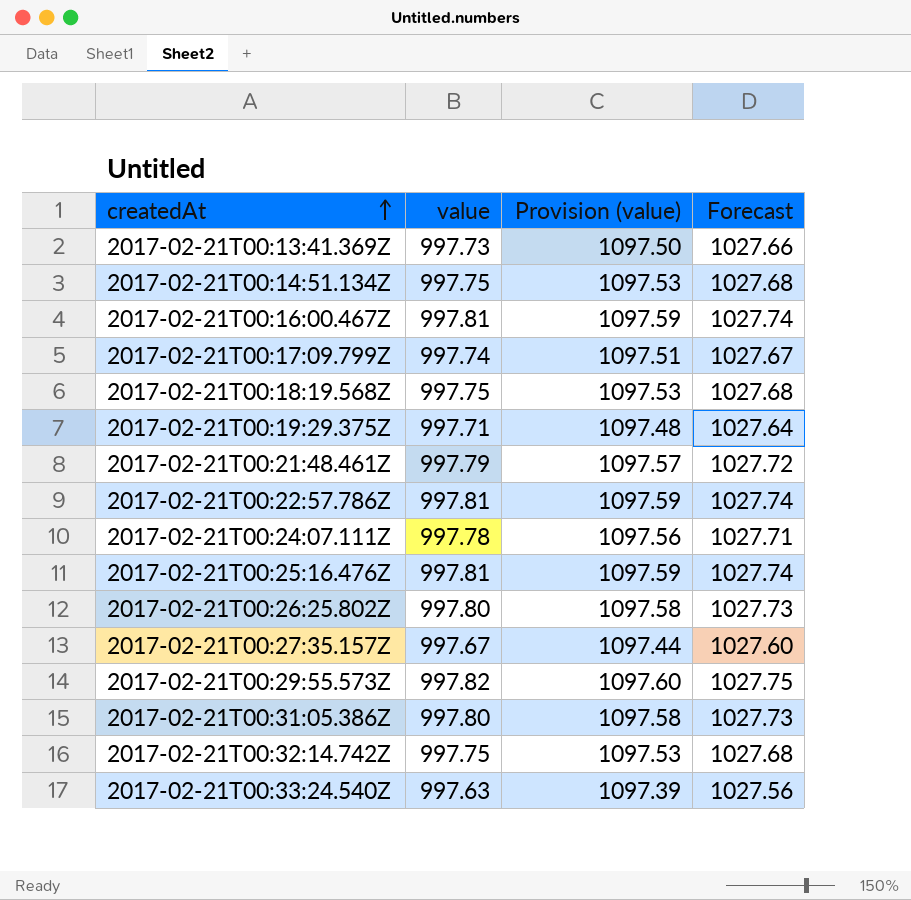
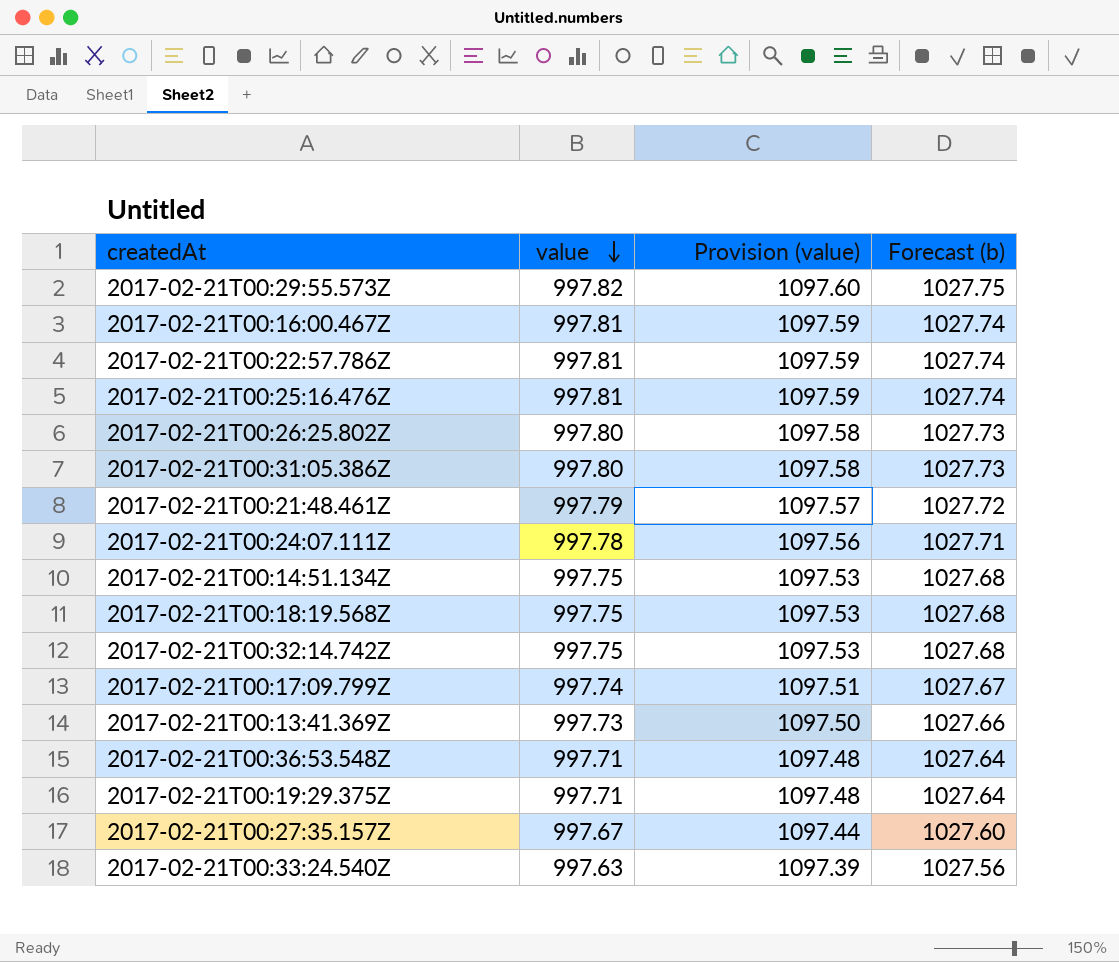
row order: createdAt ascending -> value descending
column name: Forecast -> Forecast (b)
row 2017-02-21T00:36:53.548Z: none -> 997.71 | 1097.48 | 1027.64

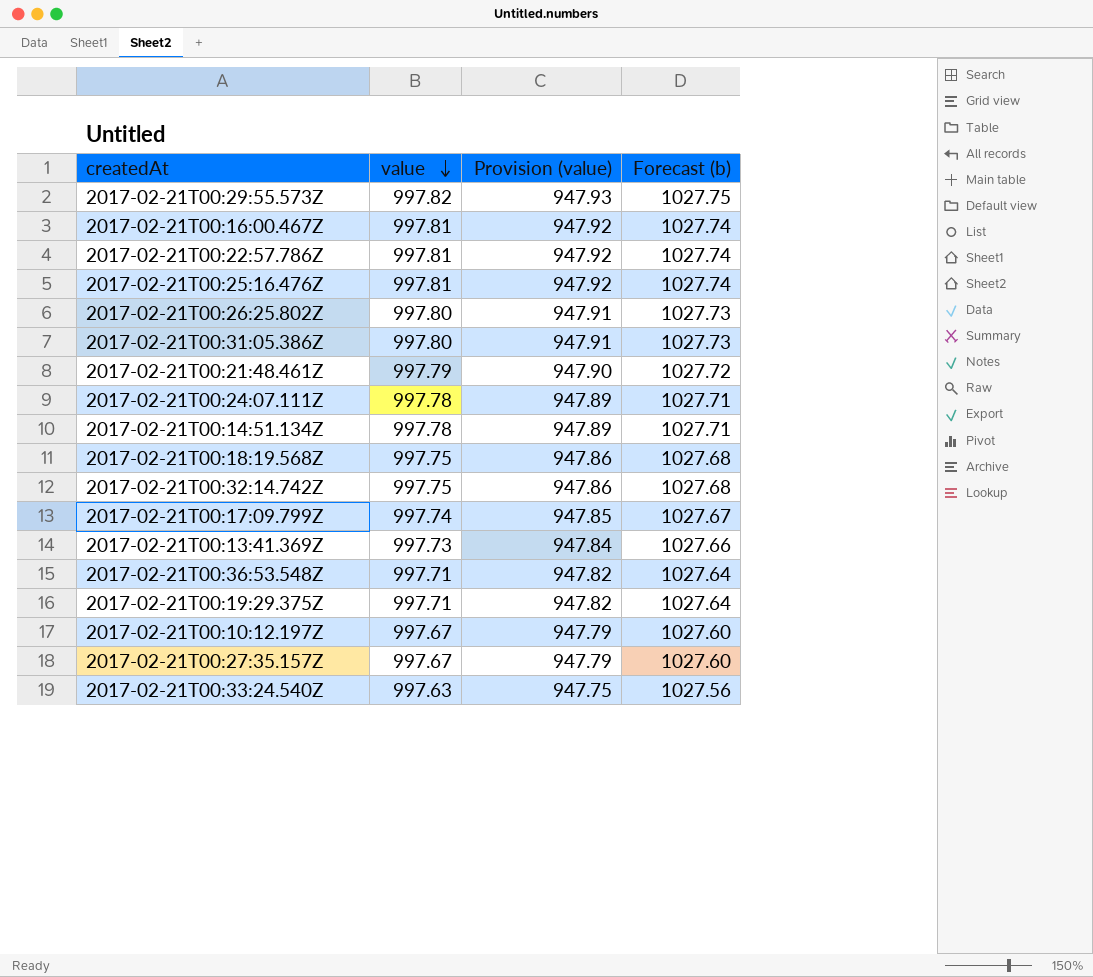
column Provision (value) | formula: [value] * 1.1 -> [value] * 0.95
2017-02-21T00:14:51.134Z | value: 997.75 -> 997.78
2017-02-21T00:14:51.134Z | Forecast (b): 1027.68 -> 1027.71
row 2017-02-21T00:10:12.197Z: none -> 997.67 | 947.79 | 1027.60

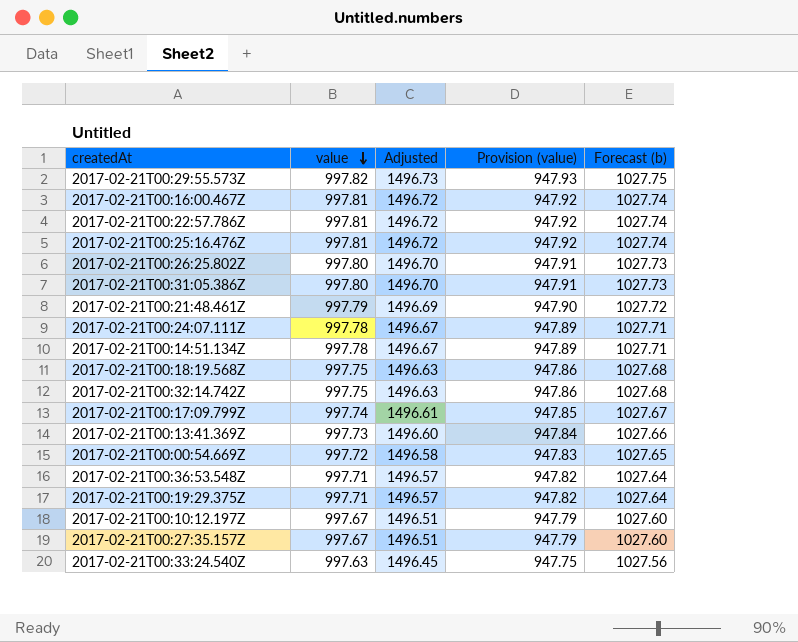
column Adjusted | formula: none -> [value] * 1.5
row 2017-02-21T00:00:54.669Z: none -> 997.72 | 1496.58 | 947.83 | 1027.65

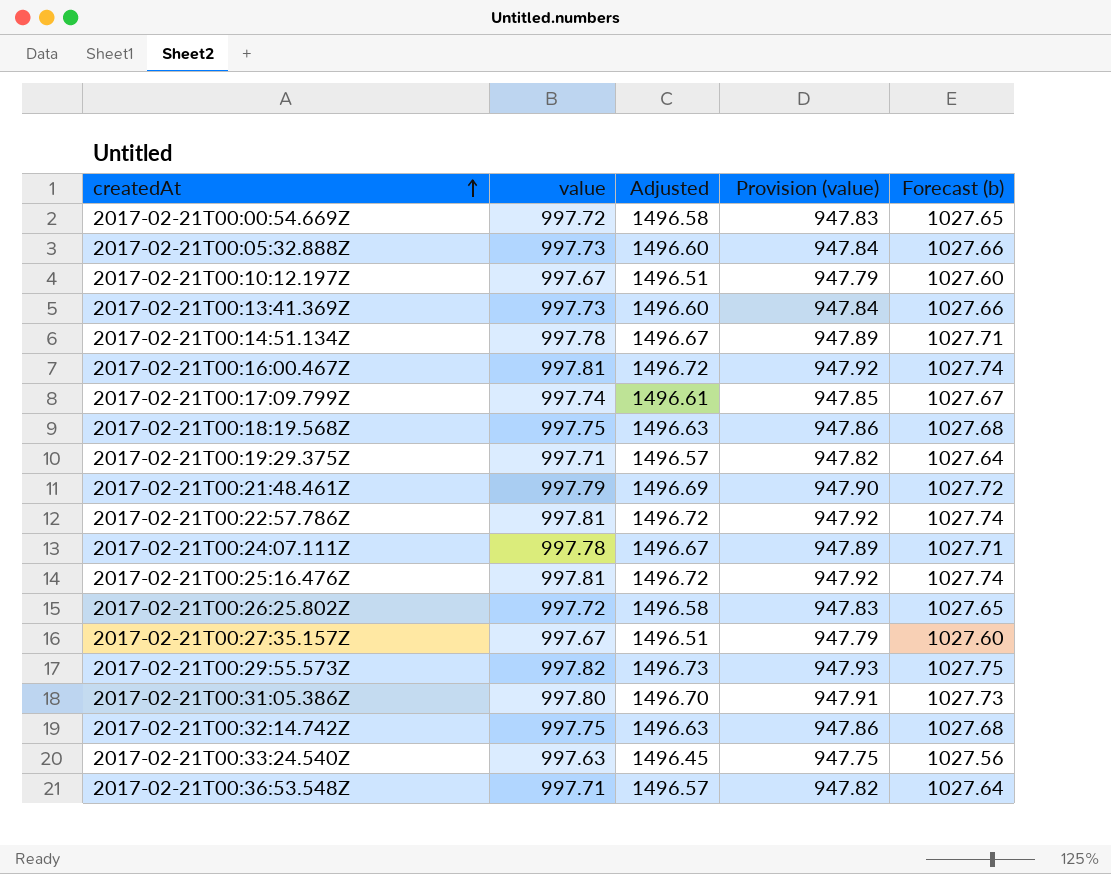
row order: value descending -> createdAt ascending
row 2017-02-21T00:05:32.888Z: none -> 997.73 | 1496.60 | 947.84 | 1027.66
2017-02-21T00:26:25.802Z | value: 997.80 -> 997.72
2017-02-21T00:26:25.802Z | Adjusted: 1496.70 -> 1496.58
2017-02-21T00:26:25.802Z | Provision (value): 947.91 -> 947.83
2017-02-21T00:26:25.802Z | Forecast (b): 1027.73 -> 1027.65

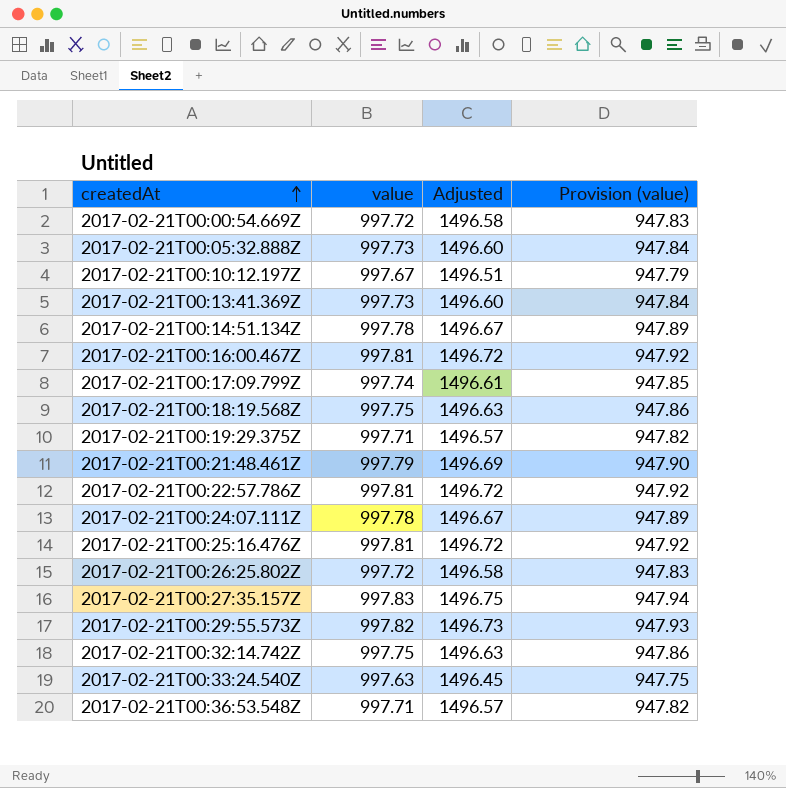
column Forecast (b) | formula: [value] * 1.03 -> none
row 2017-02-21T00:31:05.386Z: 997.80 | 1496.70 | 947.91 | 1027.73 -> none
2017-02-21T00:27:35.157Z | value: 997.67 -> 997.83
2017-02-21T00:27:35.157Z | Adjusted: 1496.51 -> 1496.75
2017-02-21T00:27:35.157Z | Provision (value): 947.79 -> 947.94

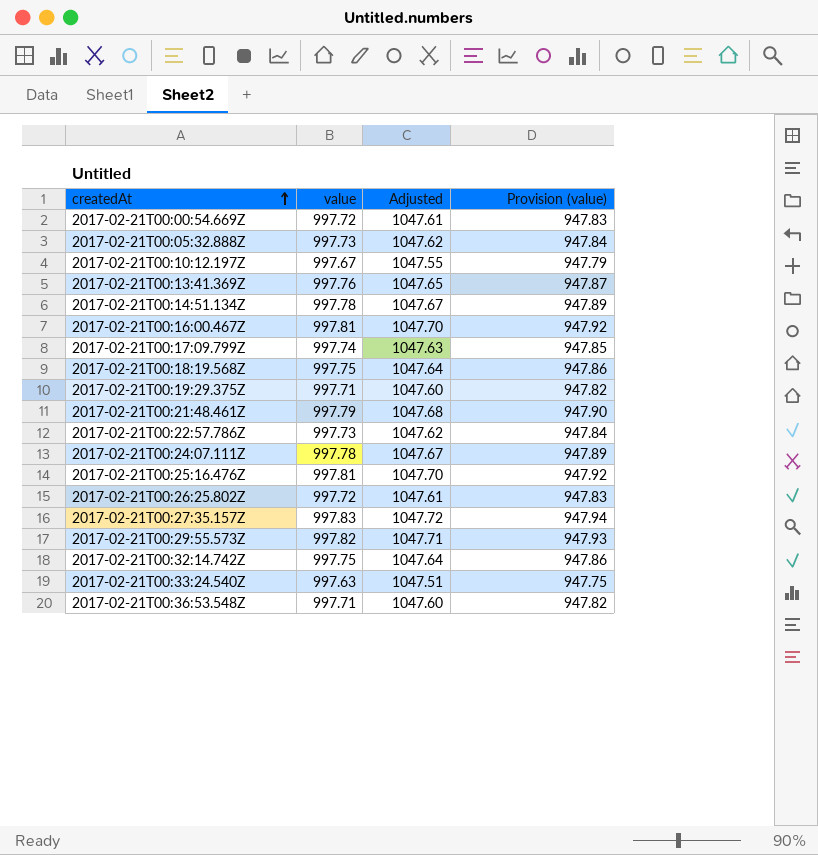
column Adjusted | formula: [value] * 1.5 -> [value] * 1.05
2017-02-21T00:13:41.369Z | value: 997.73 -> 997.76
2017-02-21T00:13:41.369Z | Provision (value): 947.84 -> 947.87
2017-02-21T00:22:57.786Z | value: 997.81 -> 997.73
2017-02-21T00:22:57.786Z | Provision (value): 947.92 -> 947.84

